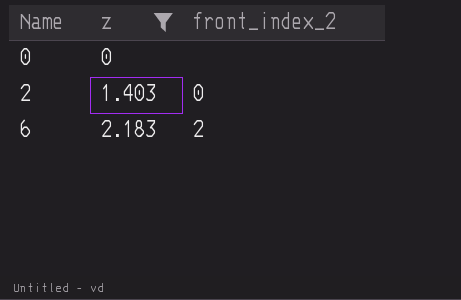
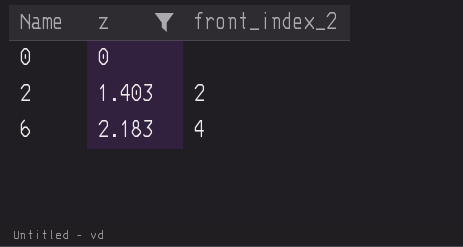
2 | front_index_2: 0 -> 2
6 | front_index_2: 2 -> 4

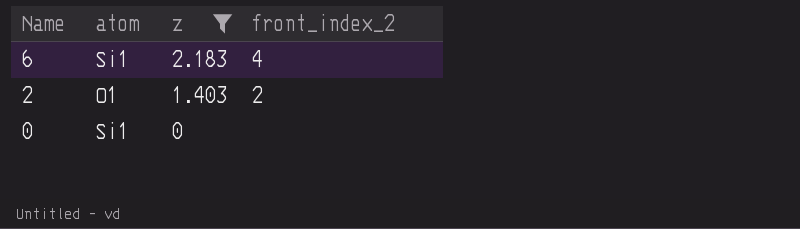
row order: Name ascending -> Name descending
column atom | position: none -> 2

